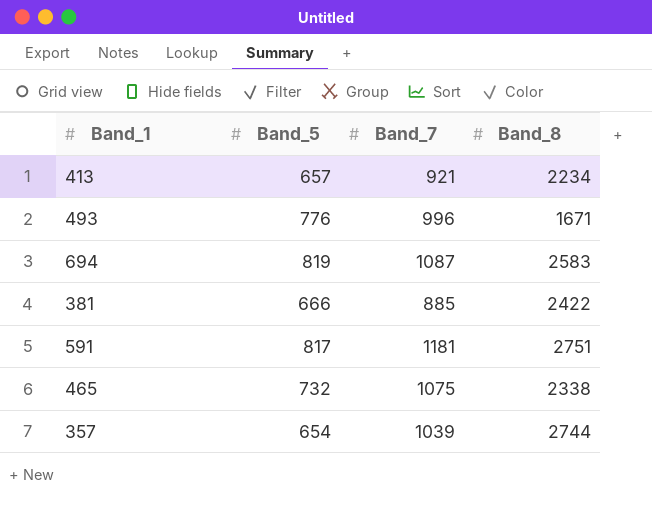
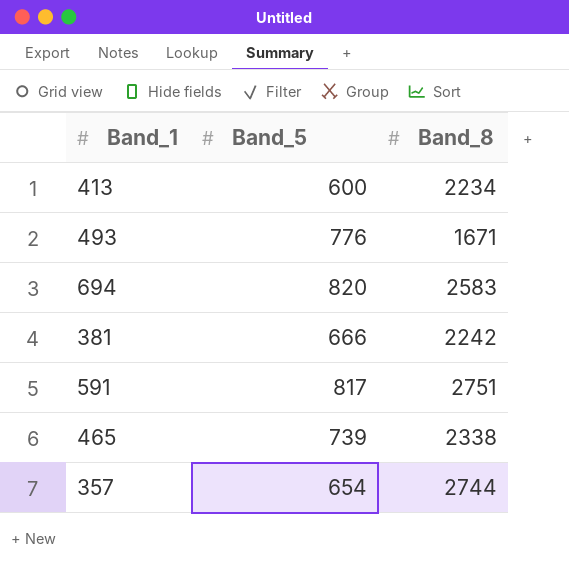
column Band_7 | position: 3 -> none
413 | Band_5: 657 -> 600
694 | Band_5: 819 -> 820
381 | Band_8: 2422 -> 2242
465 | Band_5: 732 -> 739

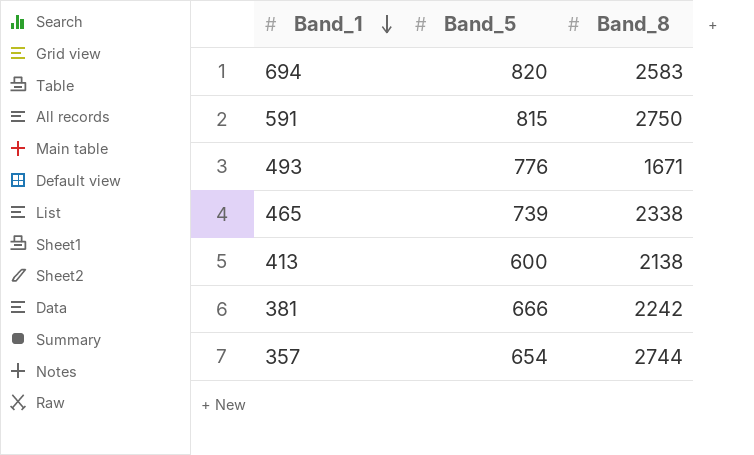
row order: none -> Band_1 descending
591 | Band_5: 817 -> 815
591 | Band_8: 2751 -> 2750
413 | Band_8: 2234 -> 2138

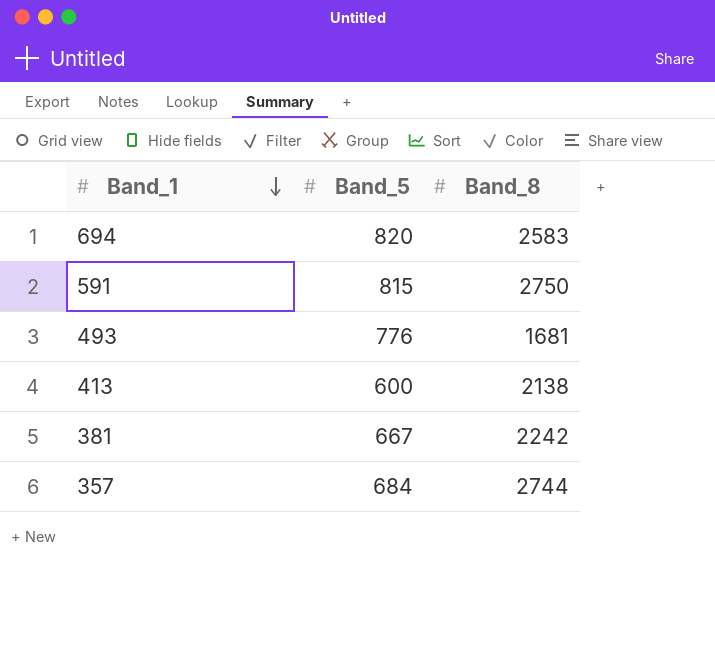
row 465: 739 | 2338 -> none
493 | Band_8: 1671 -> 1681
381 | Band_5: 666 -> 667
357 | Band_5: 654 -> 684

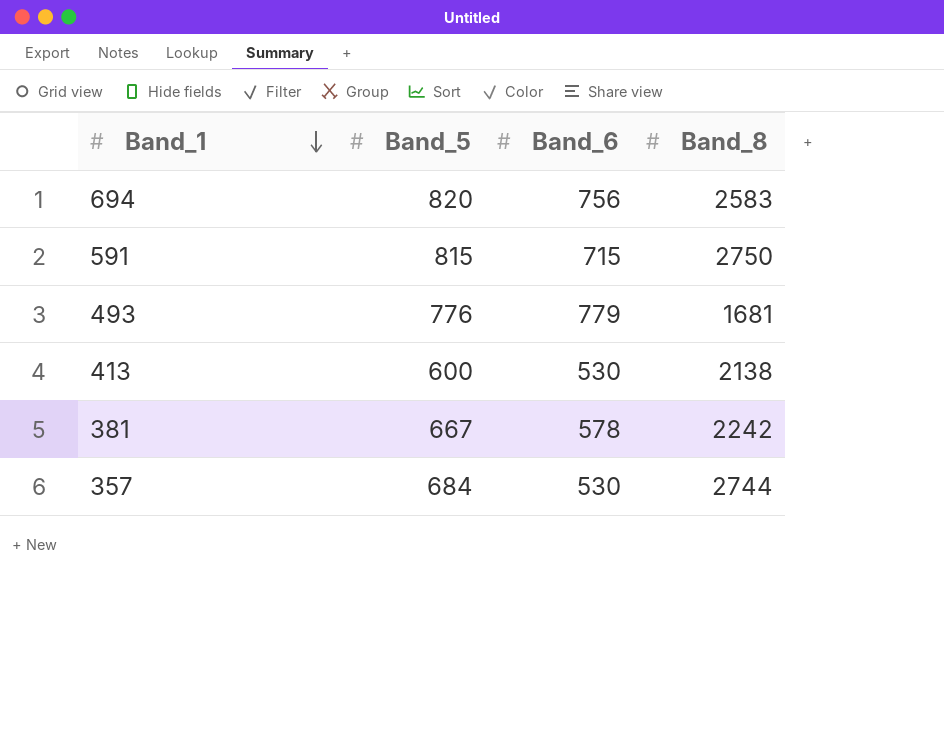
column Band_6 | position: none -> 3

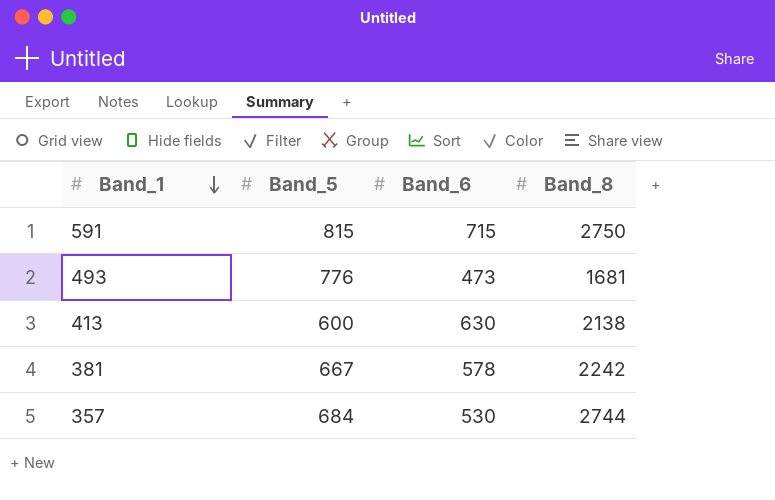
row 694: 820 | 756 | 2583 -> none
493 | Band_6: 779 -> 473
413 | Band_6: 530 -> 630

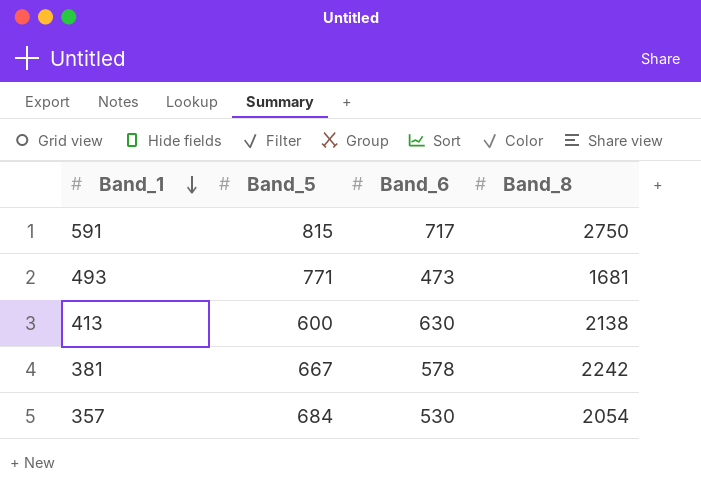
591 | Band_6: 715 -> 717
493 | Band_5: 776 -> 771
357 | Band_8: 2744 -> 2054

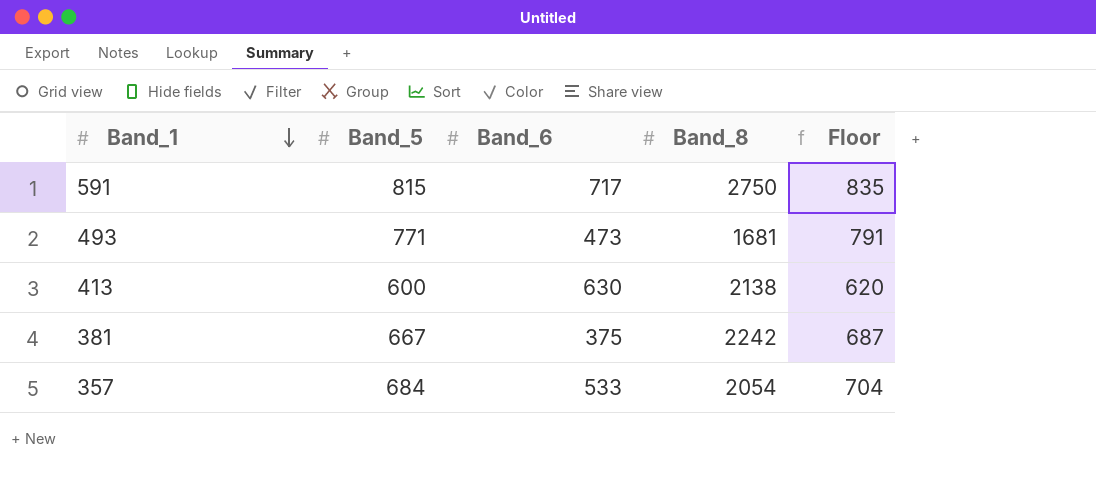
column Floor | formula: none -> [Band_5] + 20
381 | Band_6: 578 -> 375
357 | Band_6: 530 -> 533

